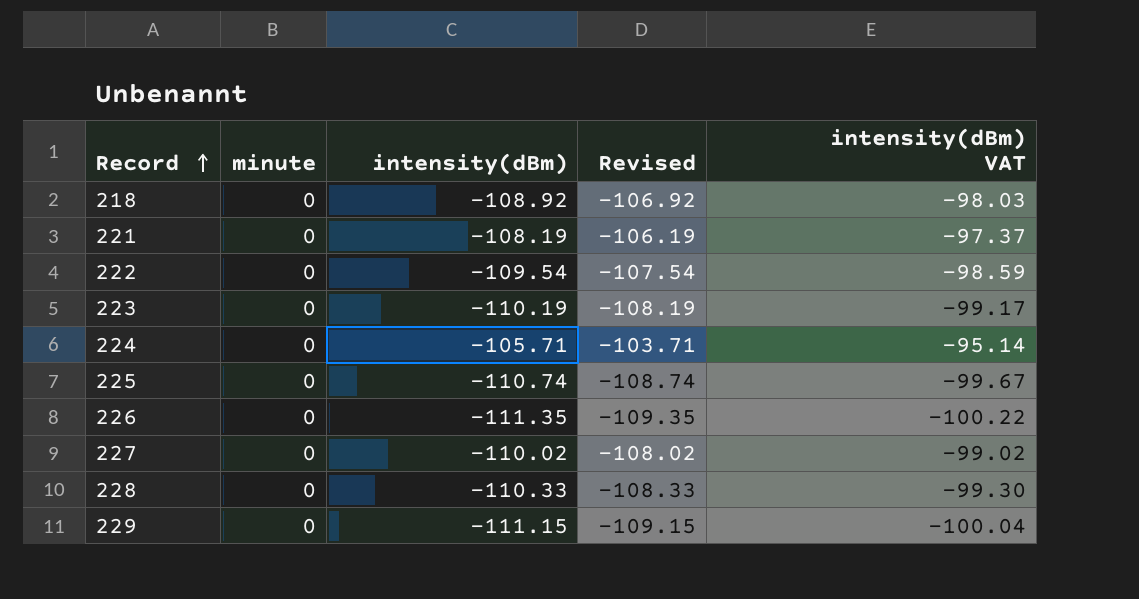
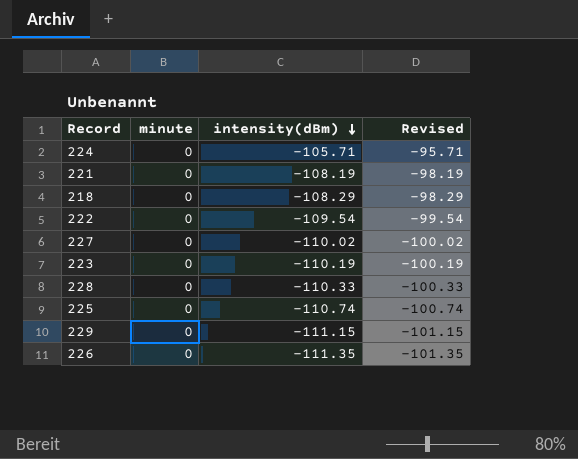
row order: Record ascending -> intensity(dBm) descending
column intensity(dBm) VAT | formula: [intensity(dBm)] * 0.9 -> none
column Revised | formula: [intensity(dBm)] + 2 -> [intensity(dBm)] + 10
218 | intensity(dBm): -108.92 -> -108.29

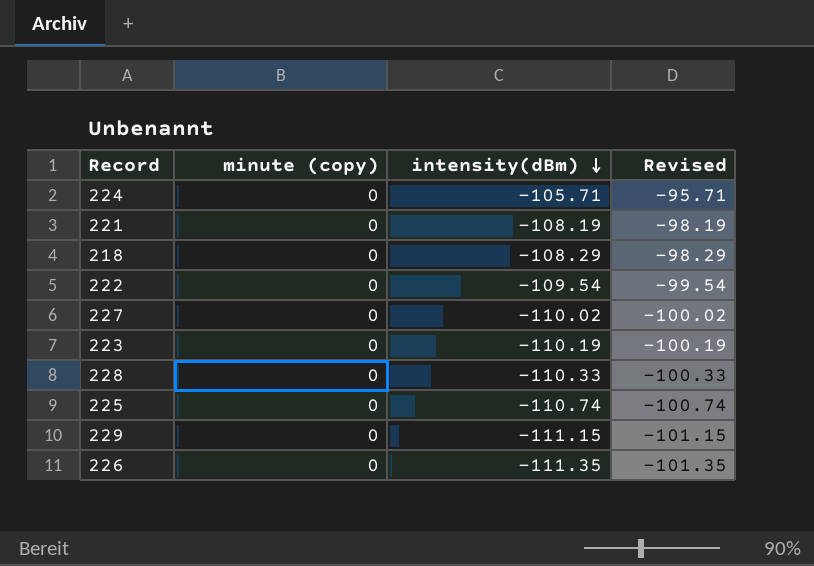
column name: minute -> minute (copy)

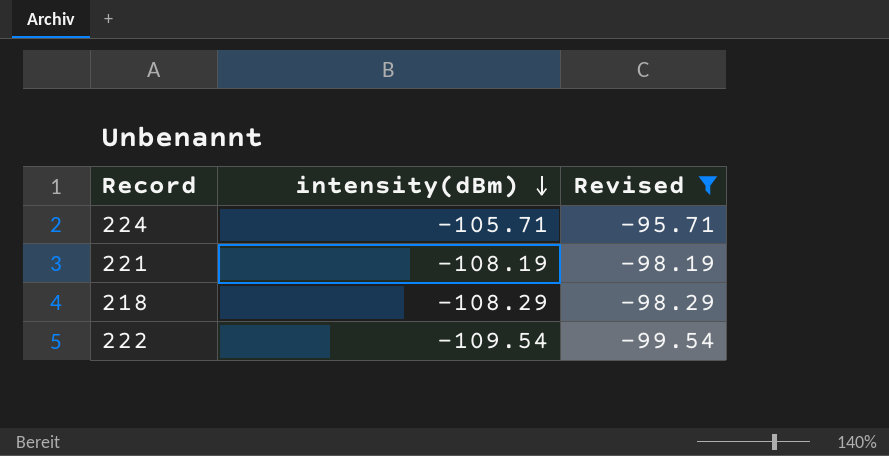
filter: none -> Revised >= -99.54
column minute (copy) | position: 2 -> none

